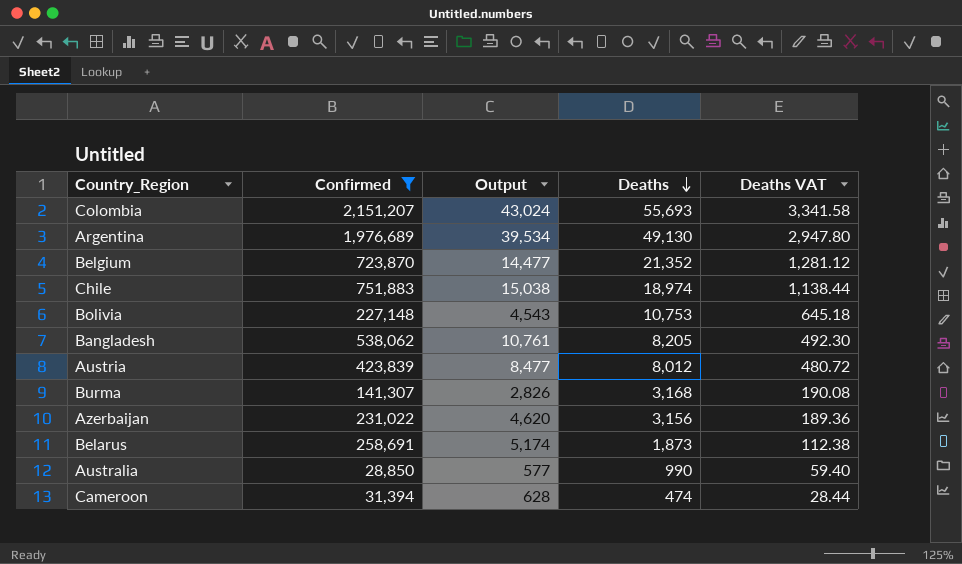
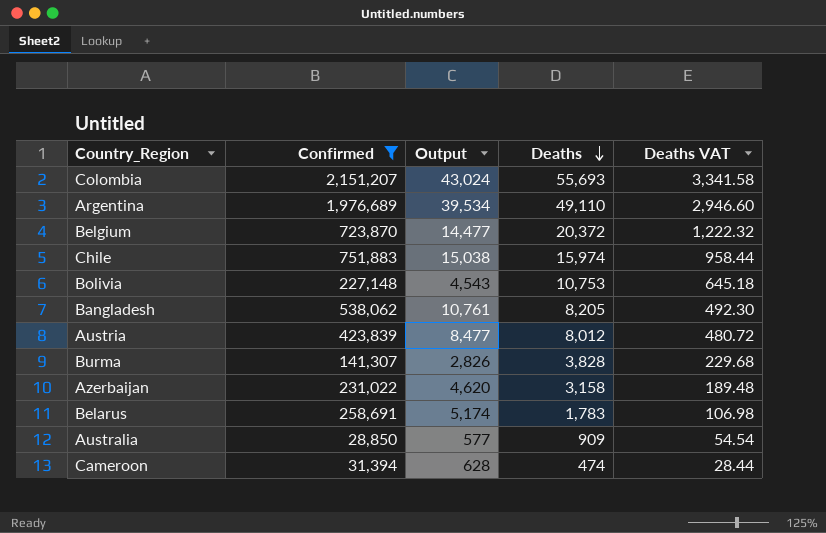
Argentina | Deaths: 49,130 -> 49,110
Argentina | Deaths VAT: 2,947.80 -> 2,946.60
Belgium | Deaths: 21,352 -> 20,372
Belgium | Deaths VAT: 1,281.12 -> 1,222.32
Chile | Deaths: 18,974 -> 15,974
Chile | Deaths VAT: 1,138.44 -> 958.44
Burma | Deaths: 3,168 -> 3,828
Burma | Deaths VAT: 190.08 -> 229.68
Azerbaijan | Deaths: 3,156 -> 3,158
Azerbaijan | Deaths VAT: 189.36 -> 189.48
Belarus | Deaths: 1,873 -> 1,783
Belarus | Deaths VAT: 112.38 -> 106.98
Australia | Deaths: 990 -> 909
Australia | Deaths VAT: 59.40 -> 54.54

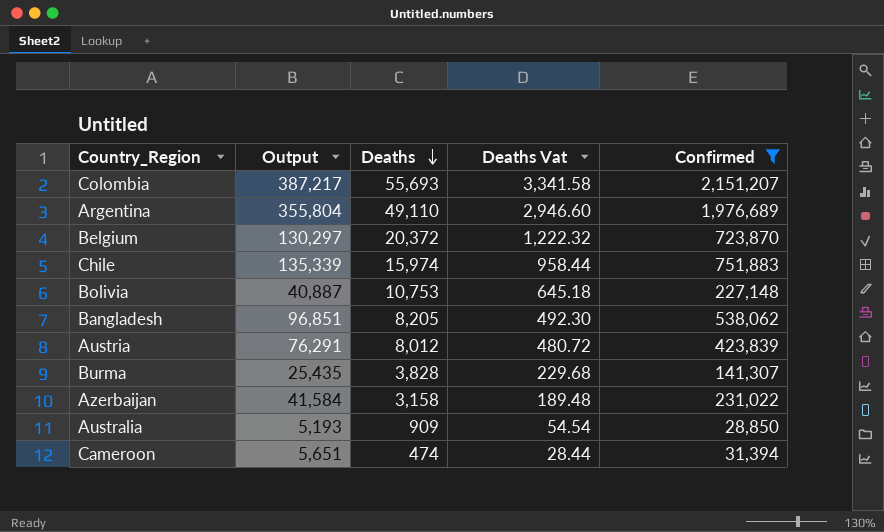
column Output | formula: [Confirmed] * 0.02 -> [Confirmed] * 0.18
column name: Deaths VAT -> Deaths Vat
column Confirmed | position: 2 -> 5
row Belarus: 258,691 | 5,174 | 1,783 | 106.98 -> none

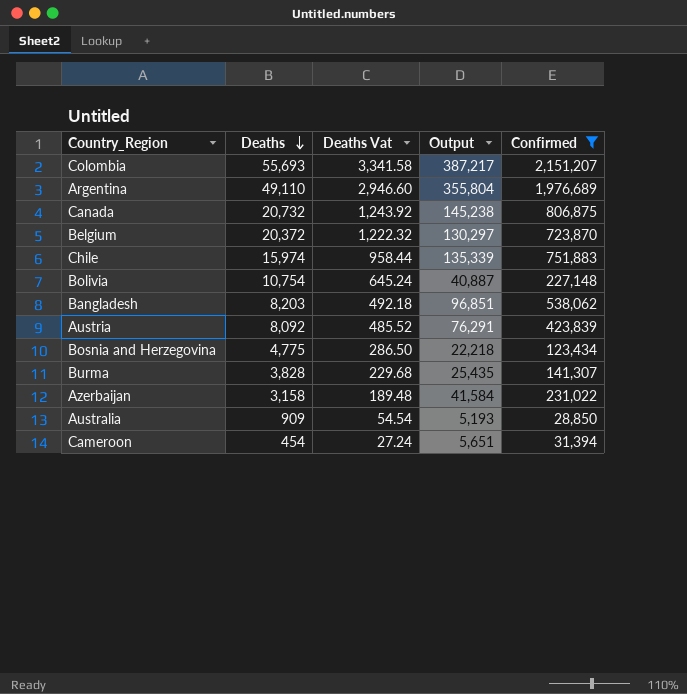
column Output | position: 2 -> 4
row Canada: none -> 20,732 | 1,243.92 | 145,238 | 806,875
Bolivia | Deaths: 10,753 -> 10,754
Bolivia | Deaths Vat: 645.18 -> 645.24
Bangladesh | Deaths: 8,205 -> 8,203
Bangladesh | Deaths Vat: 492.30 -> 492.18
Austria | Deaths: 8,012 -> 8,092
Austria | Deaths Vat: 480.72 -> 485.52
row Bosnia and Herzegovina: none -> 4,775 | 286.50 | 22,218 | 123,434
Cameroon | Deaths: 474 -> 454
Cameroon | Deaths Vat: 28.44 -> 27.24

